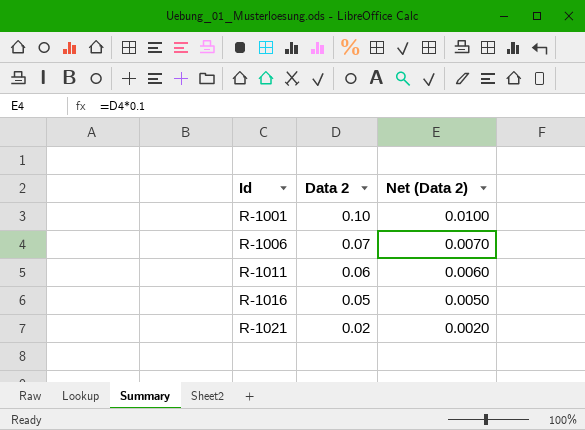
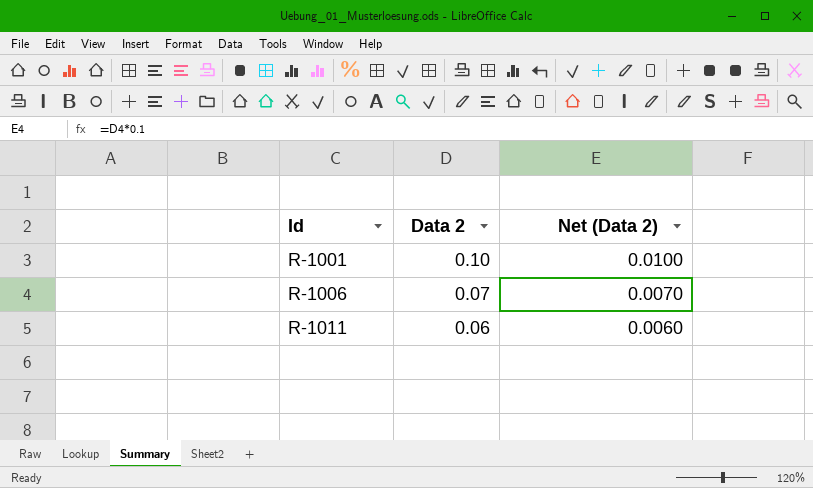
row R-1016: 0.05 | 0.0050 -> none
row R-1021: 0.02 | 0.0020 -> none

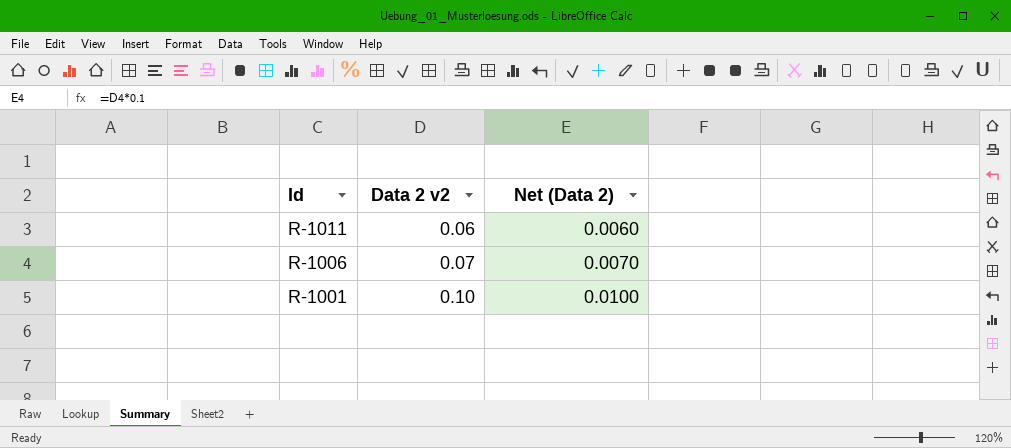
row order: Id ascending -> Id descending
column name: Data 2 -> Data 2 v2

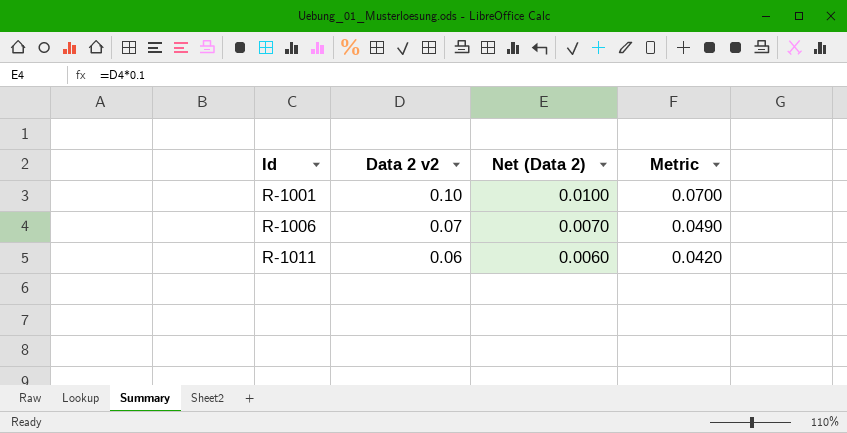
row order: Id descending -> Id ascending
column Metric | formula: none -> [Data 2 v2] * 0.7

